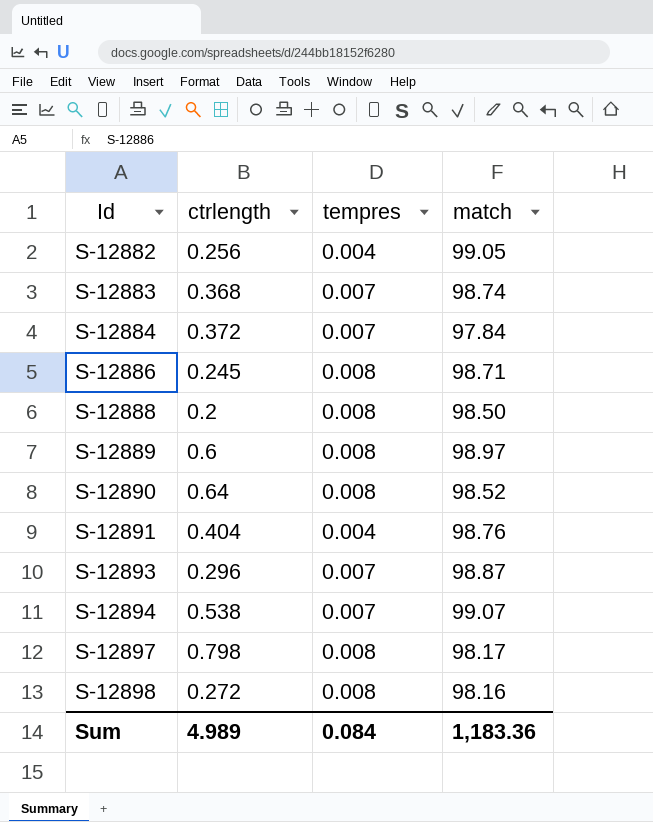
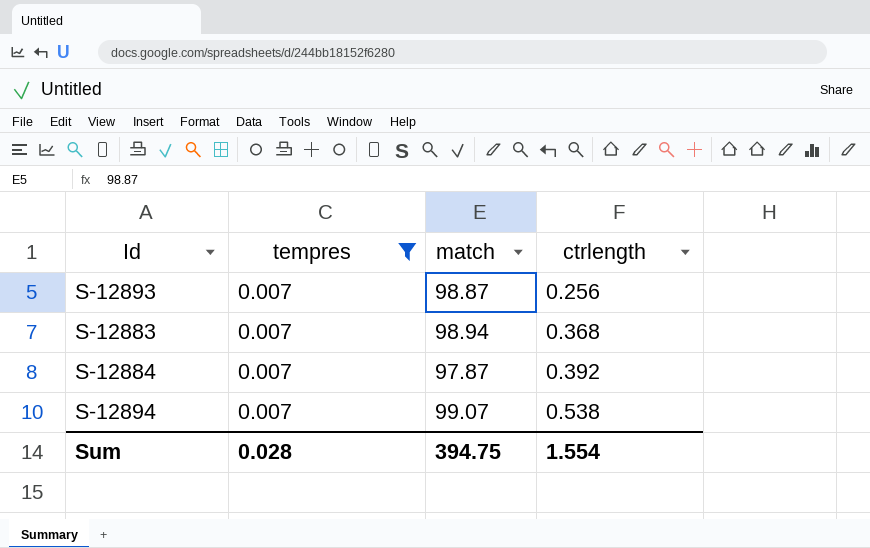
filter: none -> tempres = 0.007
row order: Id ascending -> ctrlength ascending
column ctrlength | position: 2 -> 4
S-12893 | ctrlength: 0.296 -> 0.256
S-12883 | match: 98.74 -> 98.94
S-12884 | match: 97.84 -> 97.87
S-12884 | ctrlength: 0.372 -> 0.392
Sum | tempres: 0.084 -> 0.028
Sum | match: 1,183.36 -> 394.75
Sum | ctrlength: 4.989 -> 1.554

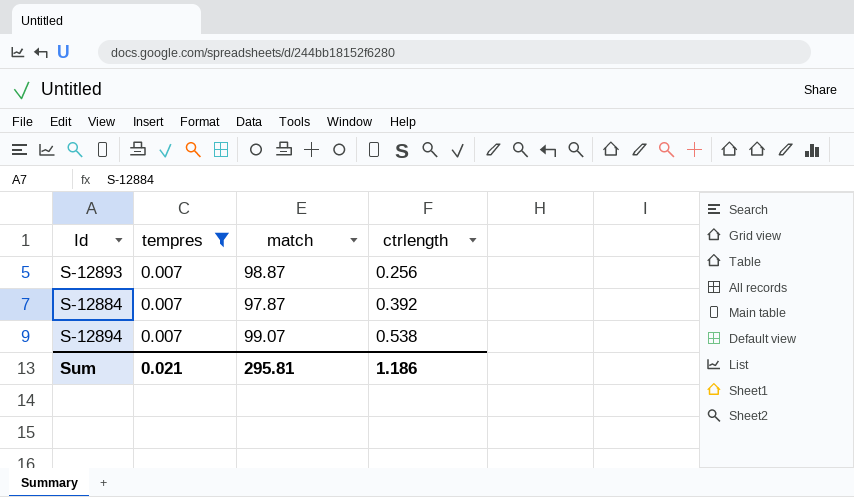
row S-12883: 0.007 | 98.94 | 0.368 -> none
Sum | tempres: 0.028 -> 0.021
Sum | match: 394.75 -> 295.81
Sum | ctrlength: 1.554 -> 1.186

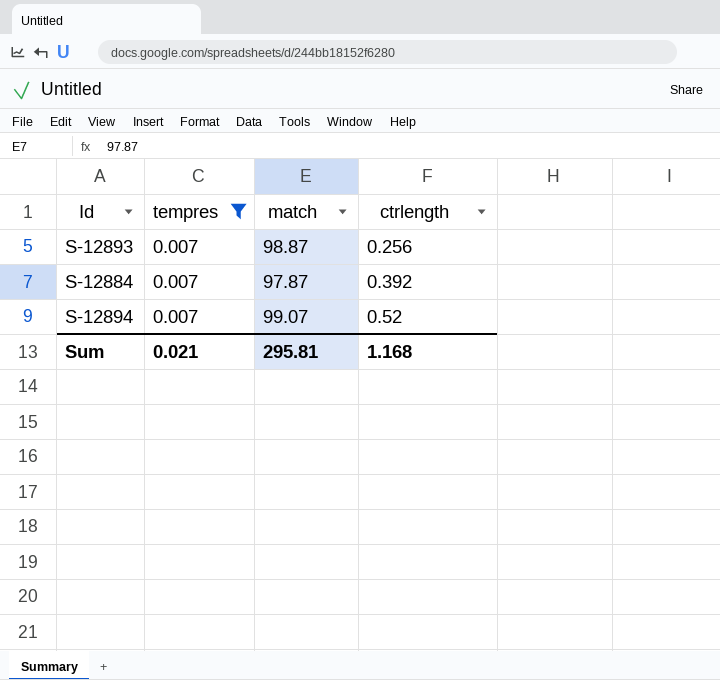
S-12894 | ctrlength: 0.538 -> 0.52
Sum | ctrlength: 1.186 -> 1.168

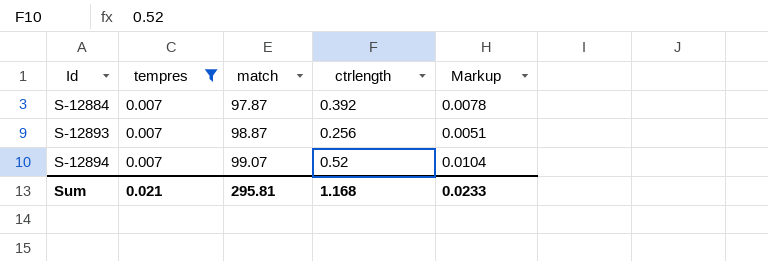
row order: ctrlength ascending -> Id ascending
column Markup | formula: none -> [ctrlength] * 0.02

